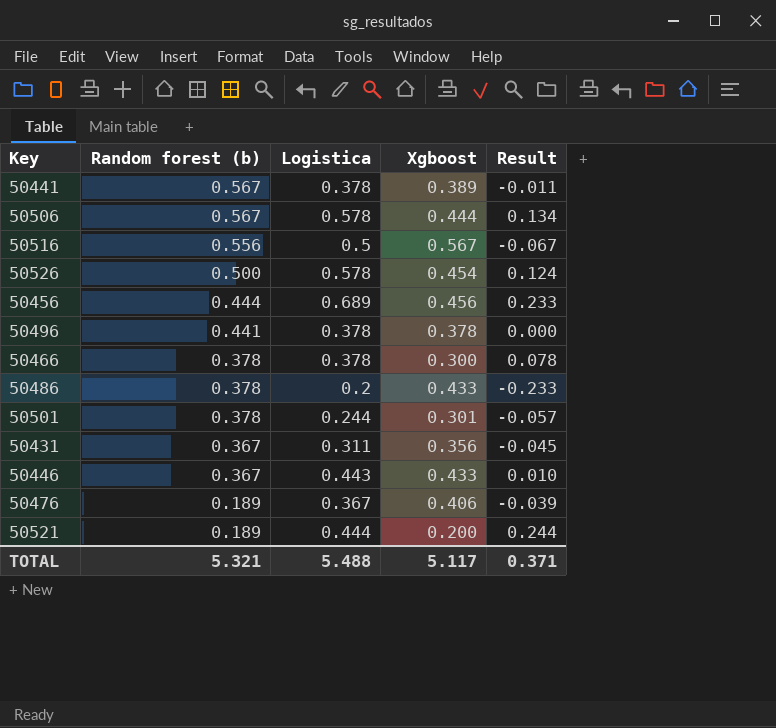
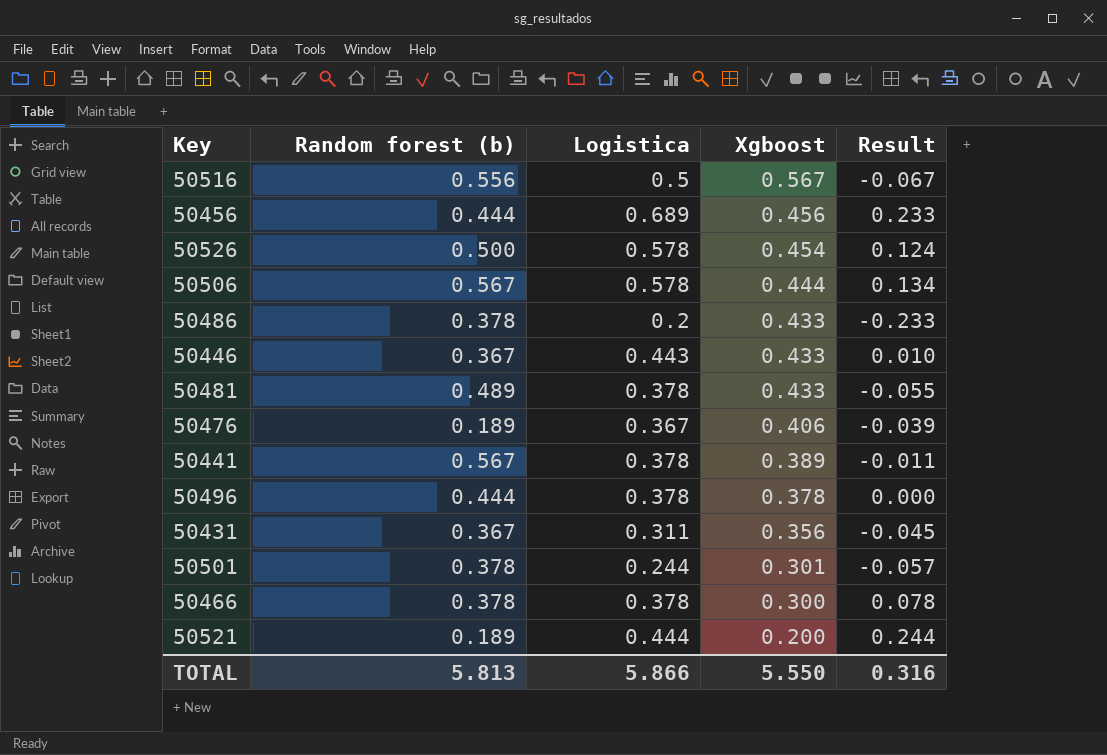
row order: Random forest (b) descending -> Xgboost descending
row 50481: none -> 0.489 | 0.378 | 0.433 | -0.055
50496 | Random forest (b): 0.441 -> 0.444
TOTAL | Random forest (b): 5.321 -> 5.813
TOTAL | Logistica: 5.488 -> 5.866
TOTAL | Xgboost: 5.117 -> 5.550
TOTAL | Result: 0.371 -> 0.316

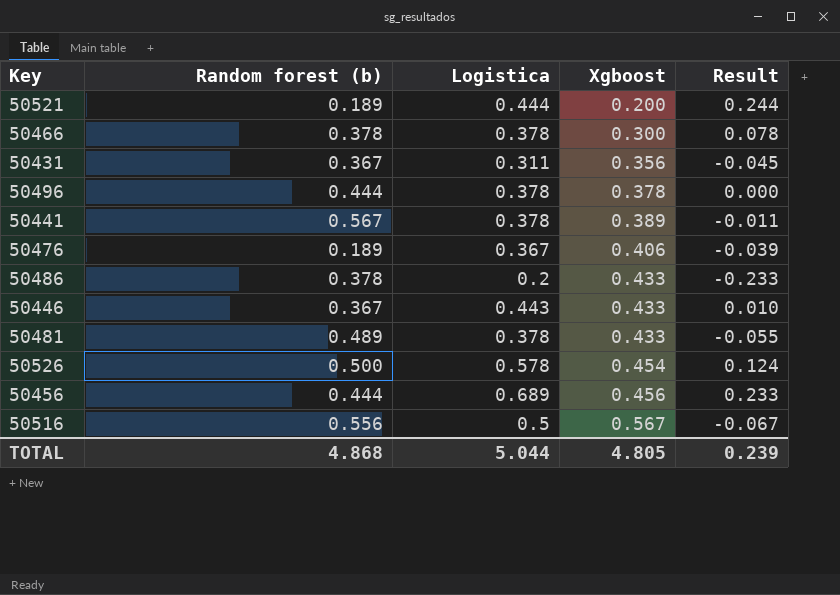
row order: Xgboost descending -> Xgboost ascending
row 50506: 0.567 | 0.578 | 0.444 | 0.134 -> none
row 50501: 0.378 | 0.244 | 0.301 | -0.057 -> none
TOTAL | Random forest (b): 5.813 -> 4.868
TOTAL | Logistica: 5.866 -> 5.044
TOTAL | Xgboost: 5.550 -> 4.805
TOTAL | Result: 0.316 -> 0.239

